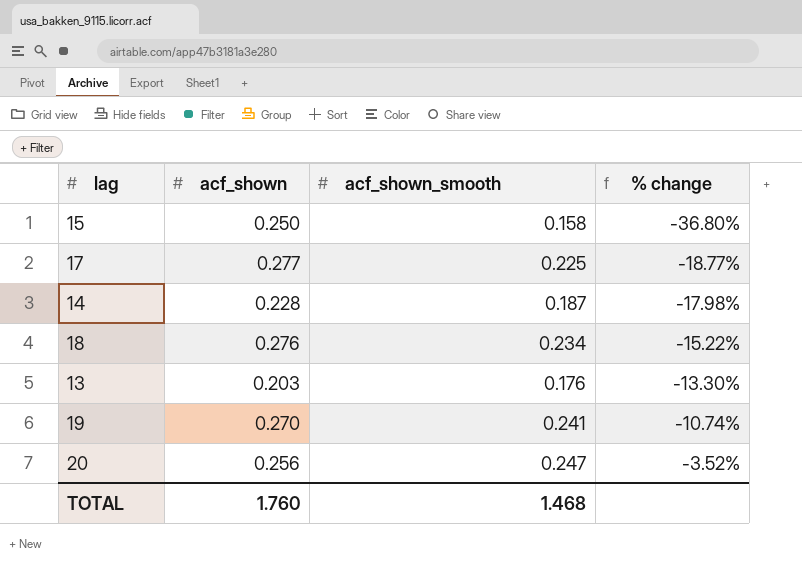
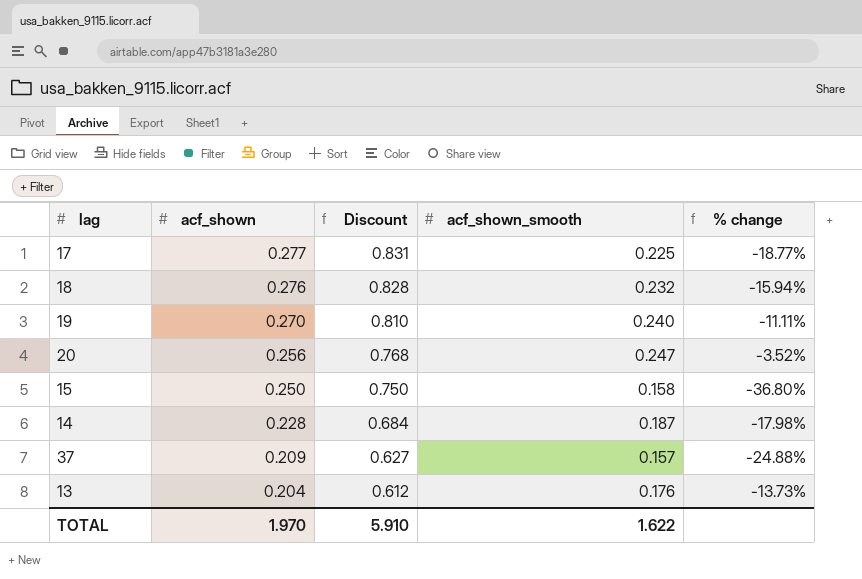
row order: % change ascending -> acf_shown descending
column Discount | formula: none -> [acf_shown] * 3
18 | acf_shown_smooth: 0.234 -> 0.232
18 | % change: -15.22% -> -15.94%
19 | acf_shown_smooth: 0.241 -> 0.240
19 | % change: -10.74% -> -11.11%
row 37: none -> 0.209 | 0.627 | 0.157 | -24.88%
13 | acf_shown: 0.203 -> 0.204
13 | % change: -13.30% -> -13.73%
TOTAL | acf_shown: 1.760 -> 1.970
TOTAL | acf_shown_smooth: 1.468 -> 1.622

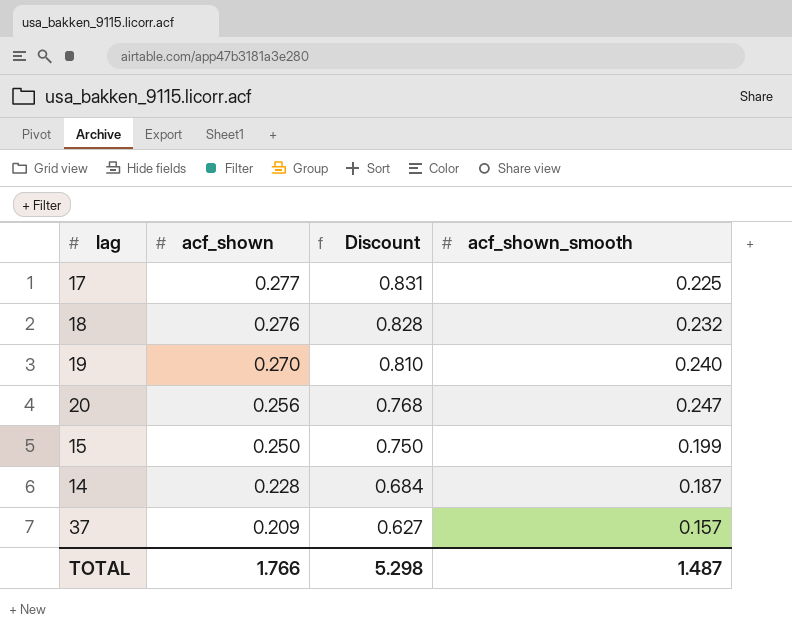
column % change | formula: ([acf_shown_smooth] - [acf_shown]) / [acf_shown] -> none
row 13: 0.204 | 0.612 | 0.176 | -13.73% -> none
15 | acf_shown_smooth: 0.158 -> 0.199
TOTAL | acf_shown: 1.970 -> 1.766
TOTAL | Discount: 5.910 -> 5.298
TOTAL | acf_shown_smooth: 1.622 -> 1.487

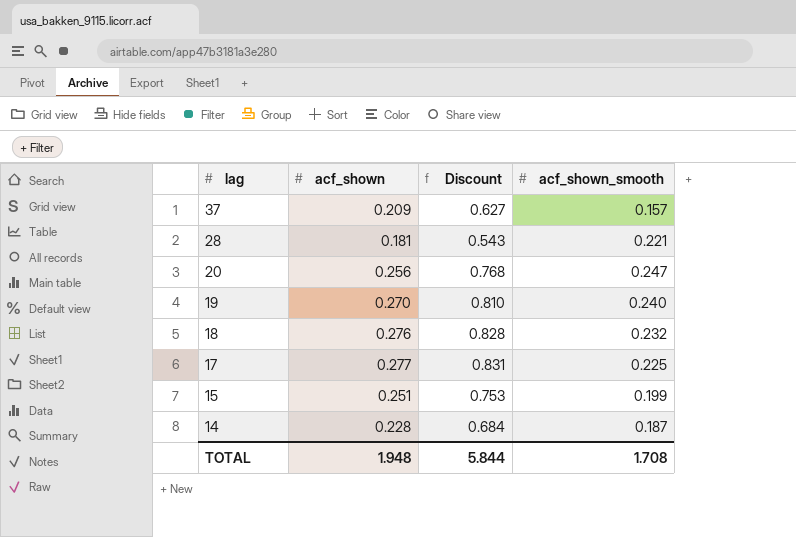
row order: acf_shown descending -> lag descending
row 28: none -> 0.181 | 0.543 | 0.221
15 | acf_shown: 0.250 -> 0.251
15 | Discount: 0.750 -> 0.753
TOTAL | acf_shown: 1.766 -> 1.948
TOTAL | Discount: 5.298 -> 5.844
TOTAL | acf_shown_smooth: 1.487 -> 1.708

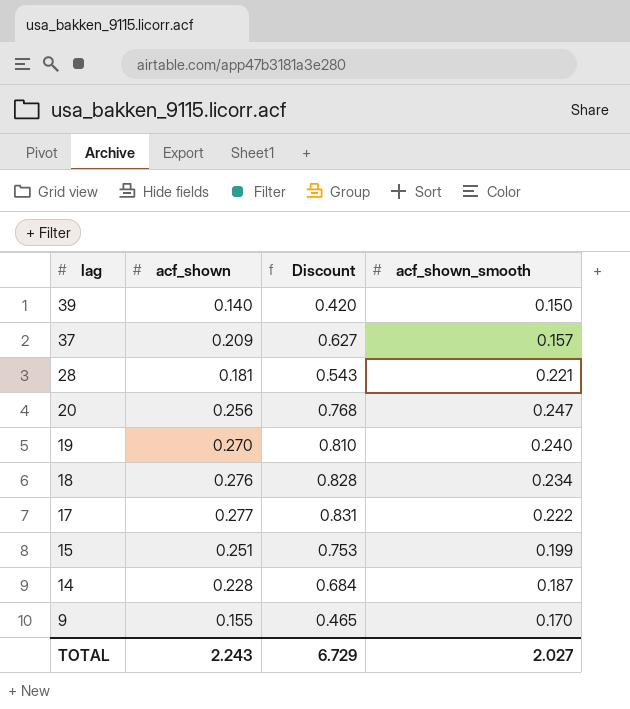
row 39: none -> 0.140 | 0.420 | 0.150
18 | acf_shown_smooth: 0.232 -> 0.234
17 | acf_shown_smooth: 0.225 -> 0.222
row 9: none -> 0.155 | 0.465 | 0.170
TOTAL | acf_shown: 1.948 -> 2.243
TOTAL | Discount: 5.844 -> 6.729
TOTAL | acf_shown_smooth: 1.708 -> 2.027

